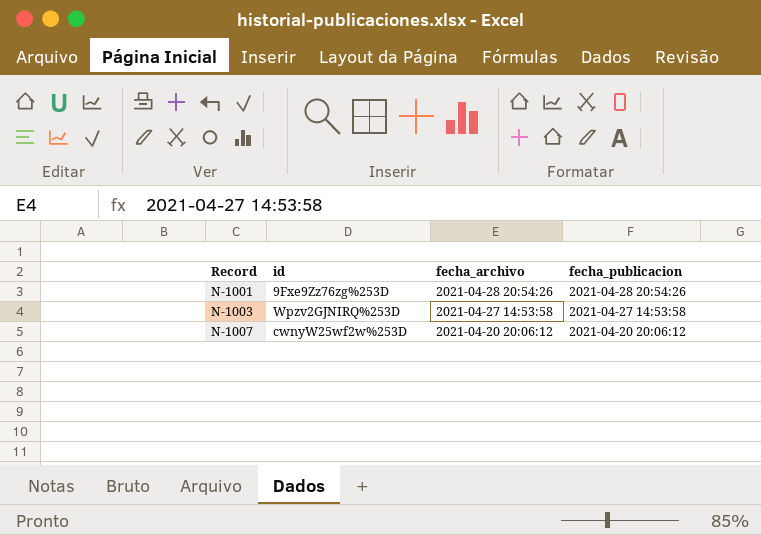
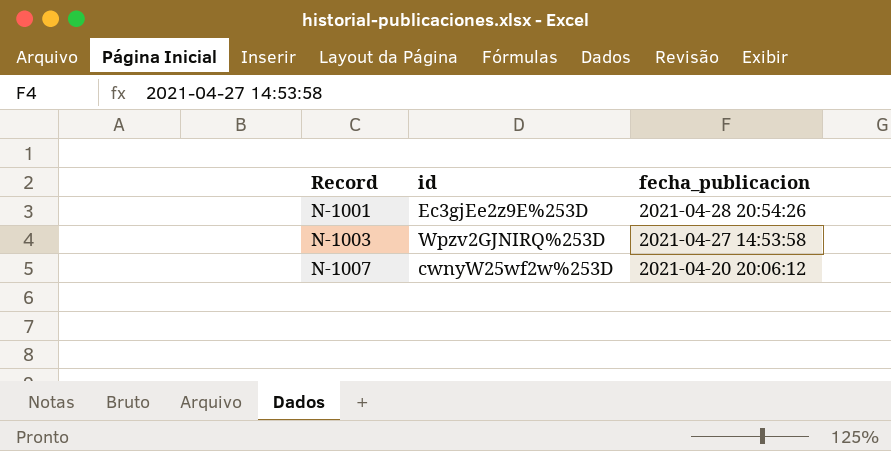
column fecha_archivo | position: 3 -> none
N-1001 | id: 9Fxe9Zz76zg%253D -> Ec3gjEe2z9E%253D

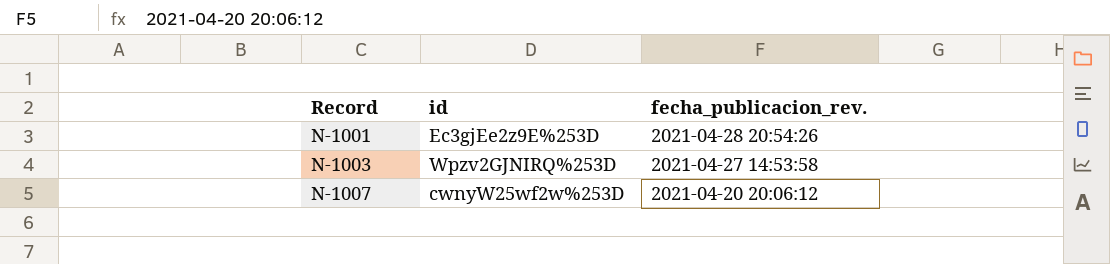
column name: fecha_publicacion -> fecha_publicacion_rev.

